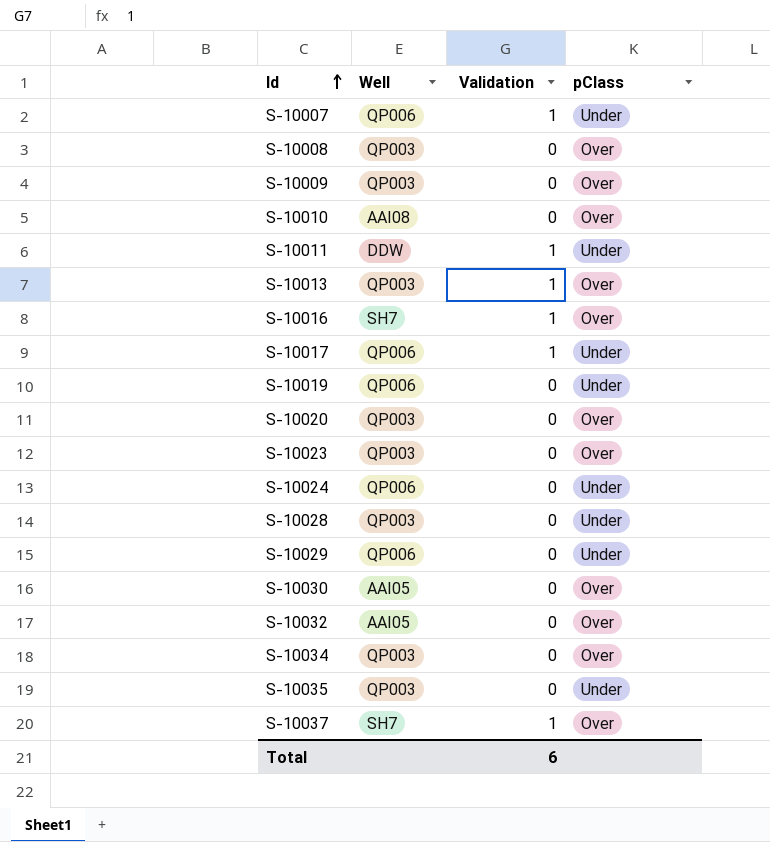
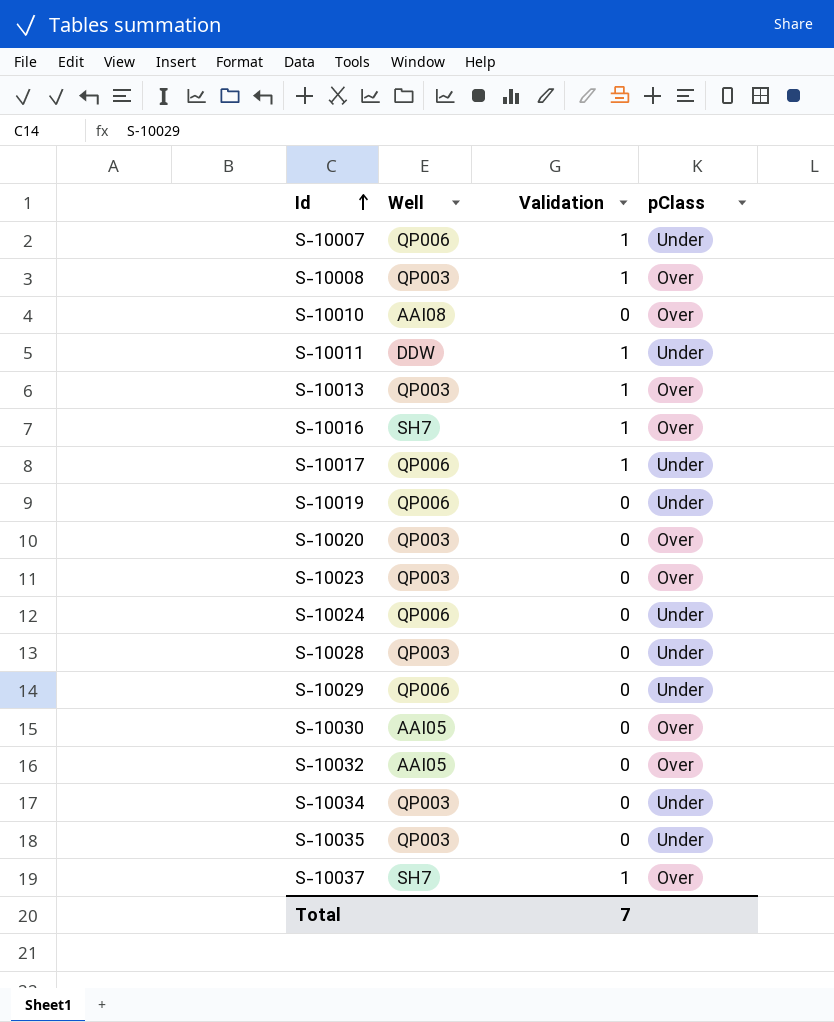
row S-10009: QP003 | 0 | Over -> none
S-10008 | Validation: 0 -> 1
S-10034 | pClass: Over -> Under
Total | Validation: 6 -> 7

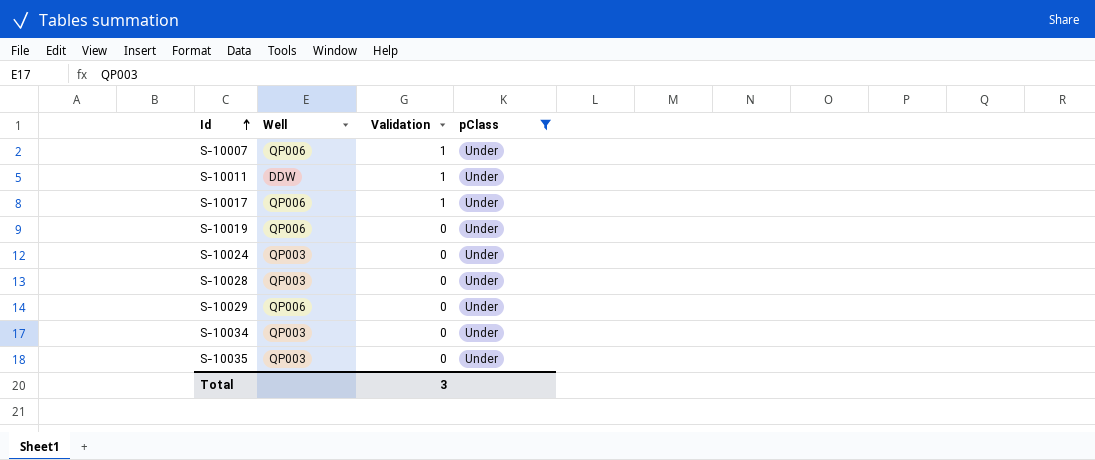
filter: none -> pClass = Under
S-10024 | Well: QP006 -> QP003
Total | Validation: 7 -> 3

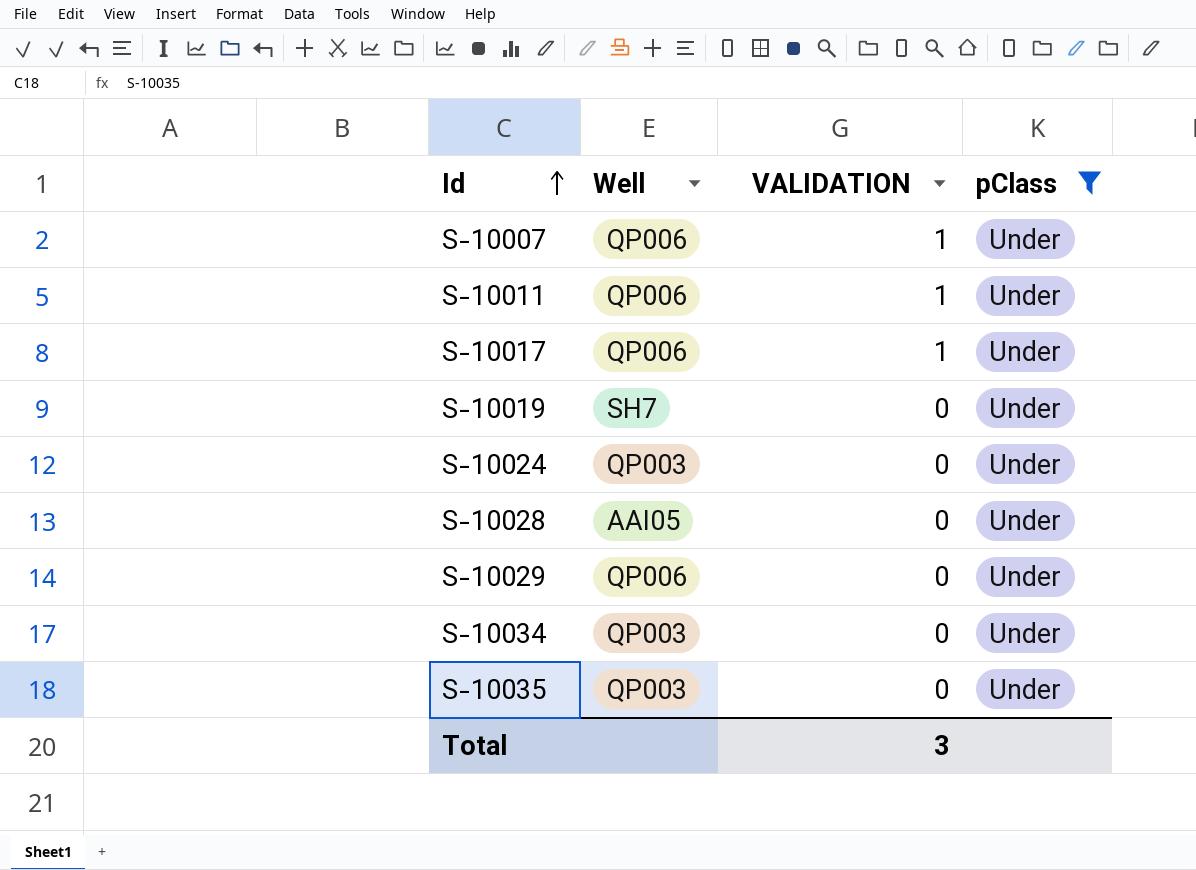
column name: Validation -> VALIDATION
S-10011 | Well: DDW -> QP006
S-10019 | Well: QP006 -> SH7
S-10028 | Well: QP003 -> AAI05

